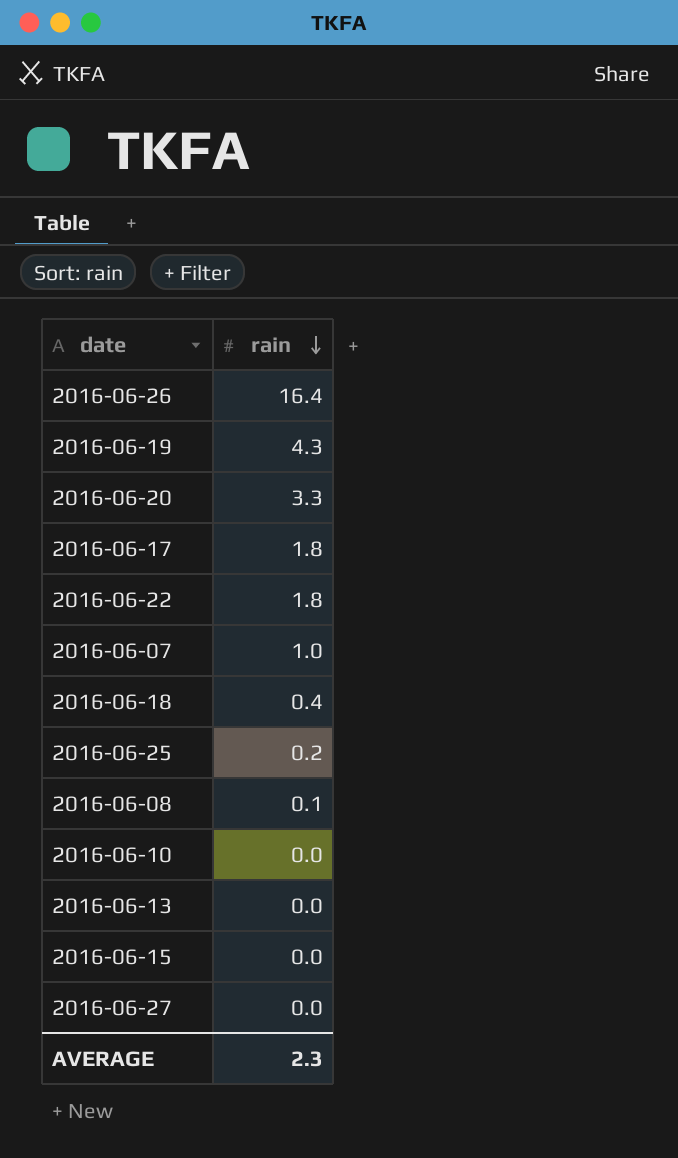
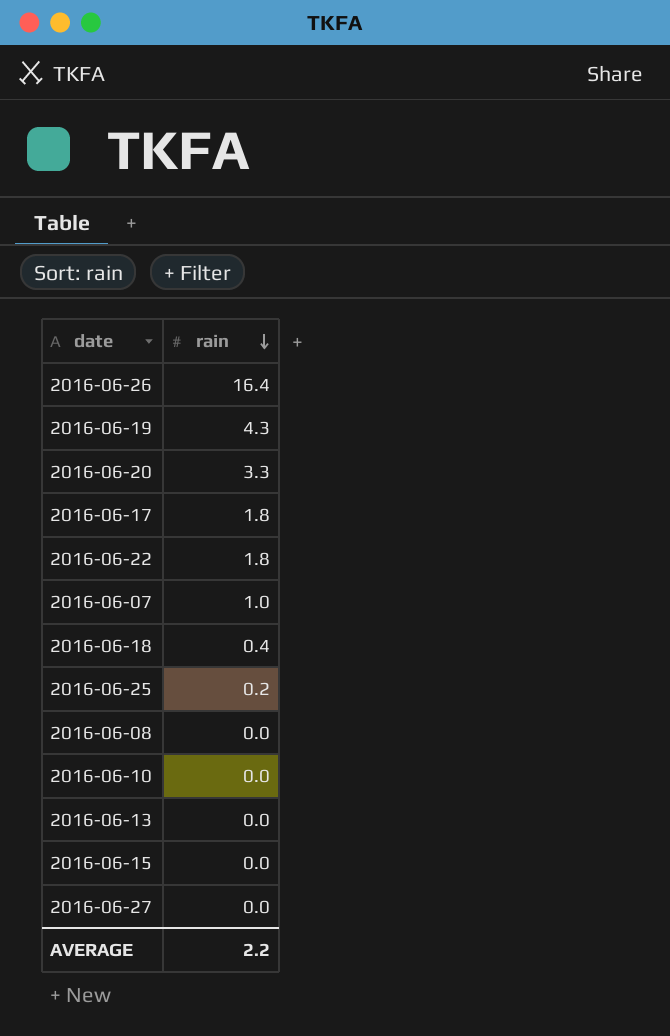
2016-06-08 | rain: 0.1 -> 0.0
AVERAGE | rain: 2.3 -> 2.2

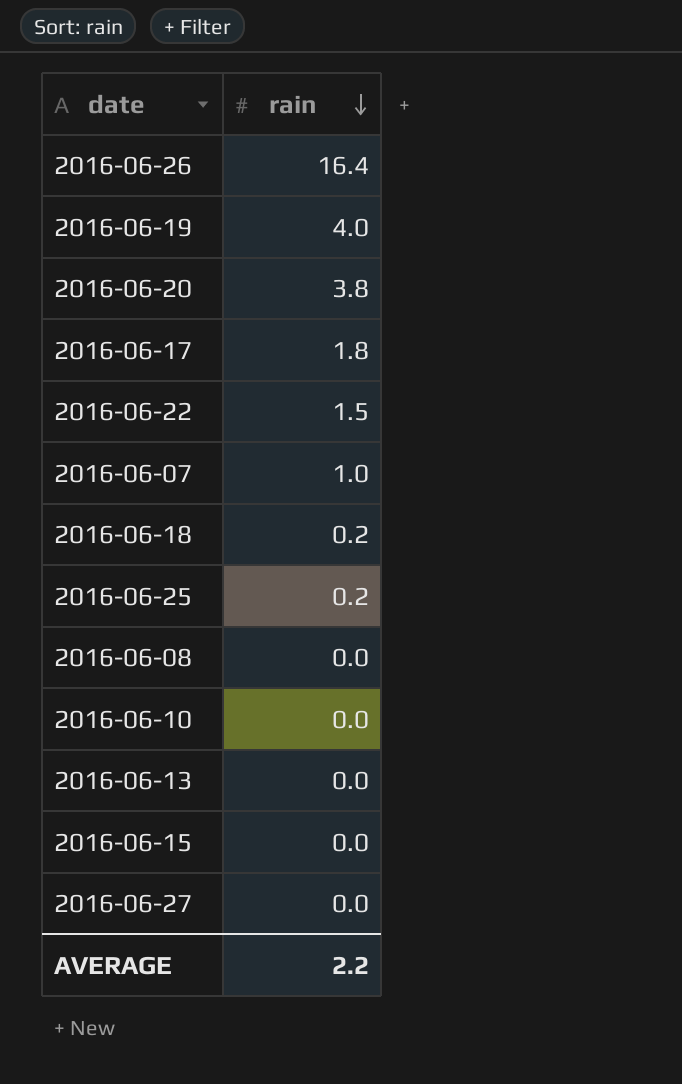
2016-06-19 | rain: 4.3 -> 4.0
2016-06-20 | rain: 3.3 -> 3.8
2016-06-22 | rain: 1.8 -> 1.5
2016-06-18 | rain: 0.4 -> 0.2

